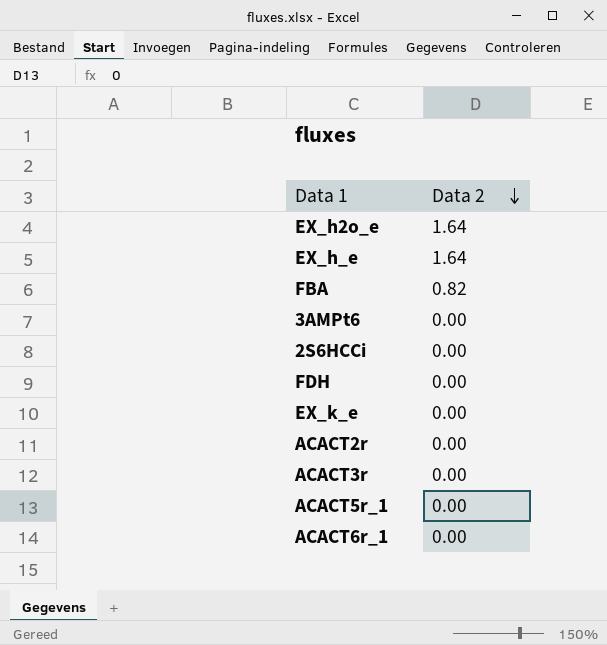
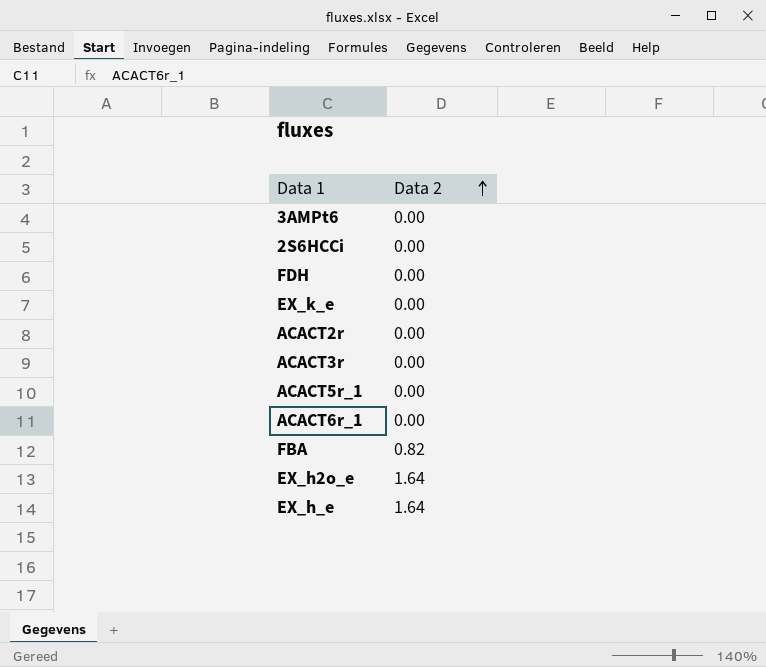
row order: Data 2 descending -> Data 2 ascending

